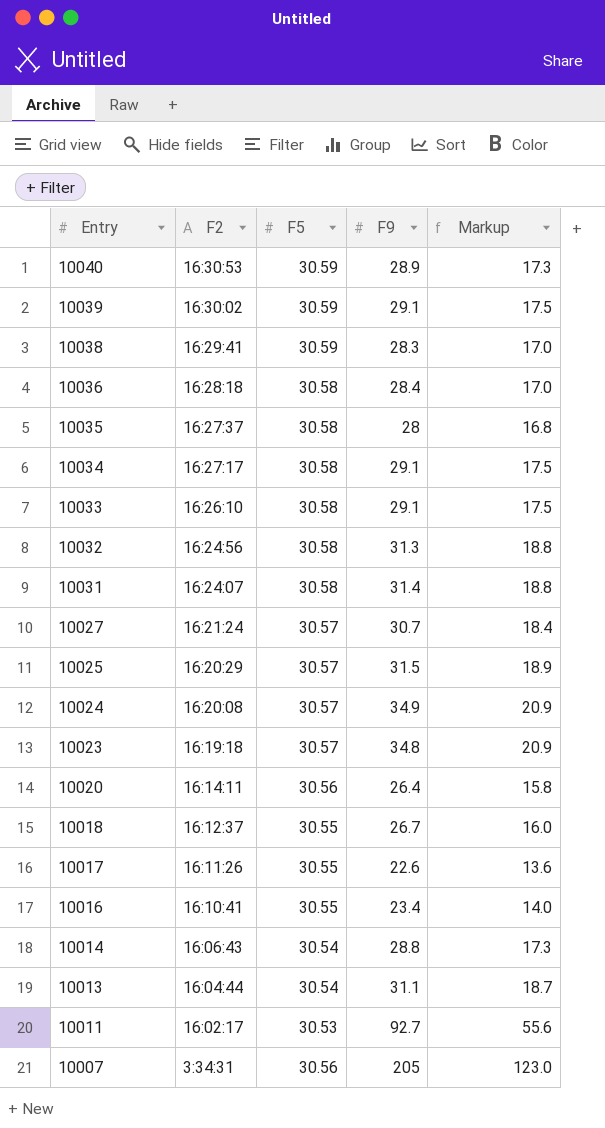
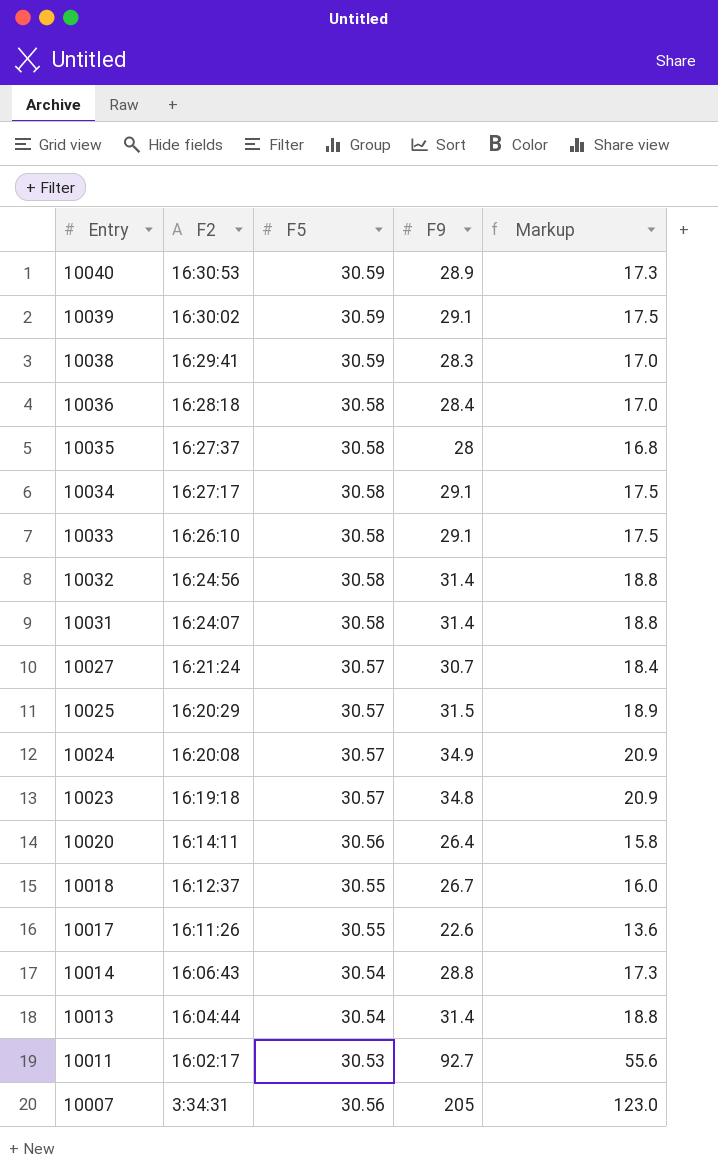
row 10016: 16:10:41 | 30.55 | 23.4 | 14.0 -> none
10032 | F9: 31.3 -> 31.4
10013 | F9: 31.1 -> 31.4
10013 | Markup: 18.7 -> 18.8

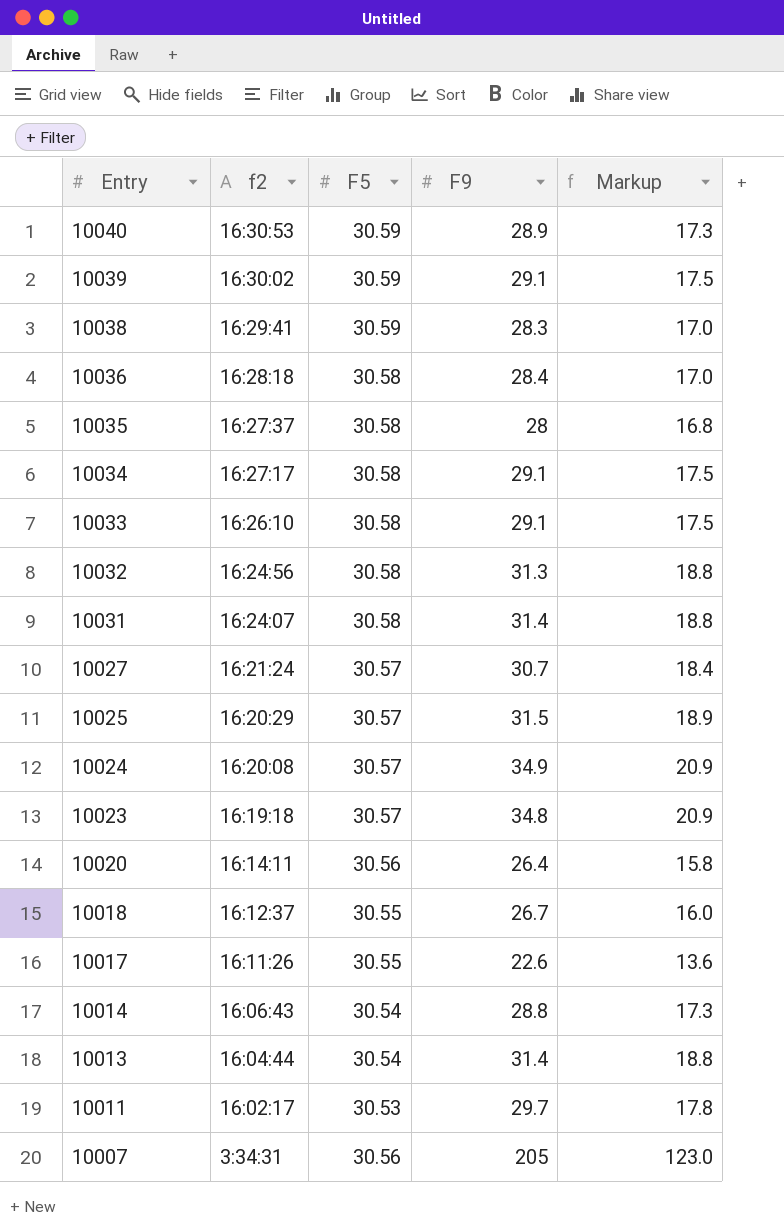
column name: F2 -> f2
10032 | F9: 31.4 -> 31.3
10011 | F9: 92.7 -> 29.7
10011 | Markup: 55.6 -> 17.8

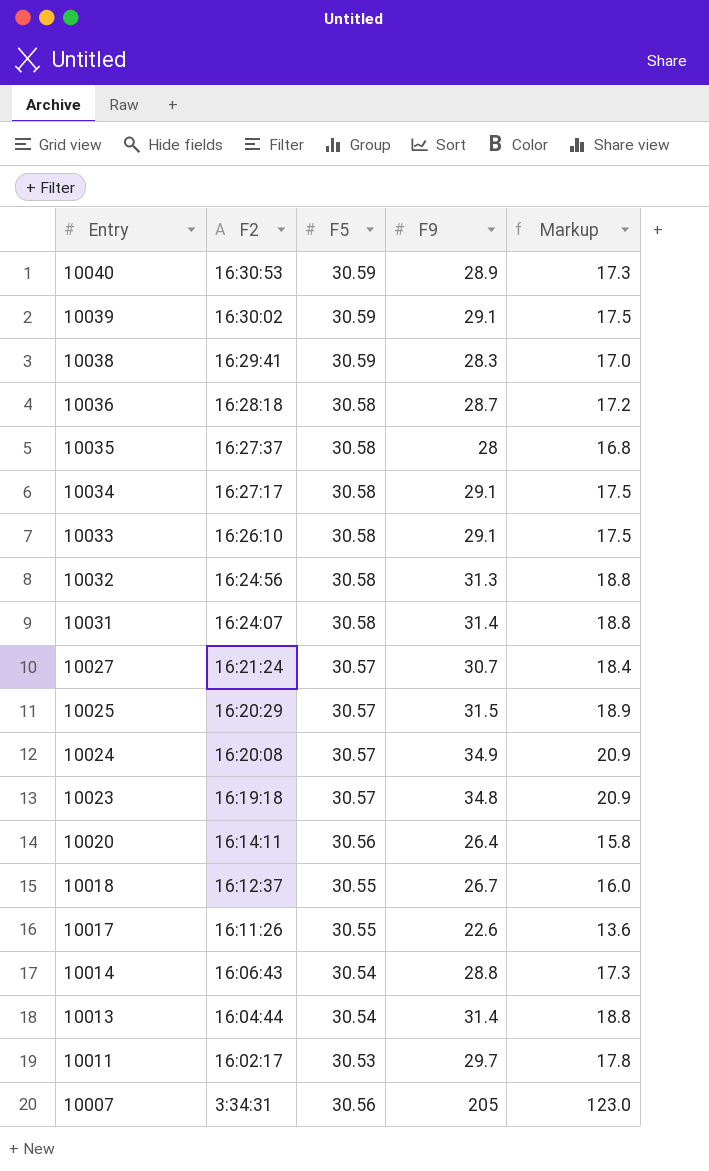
column name: f2 -> F2
10036 | F9: 28.4 -> 28.7
10036 | Markup: 17.0 -> 17.2

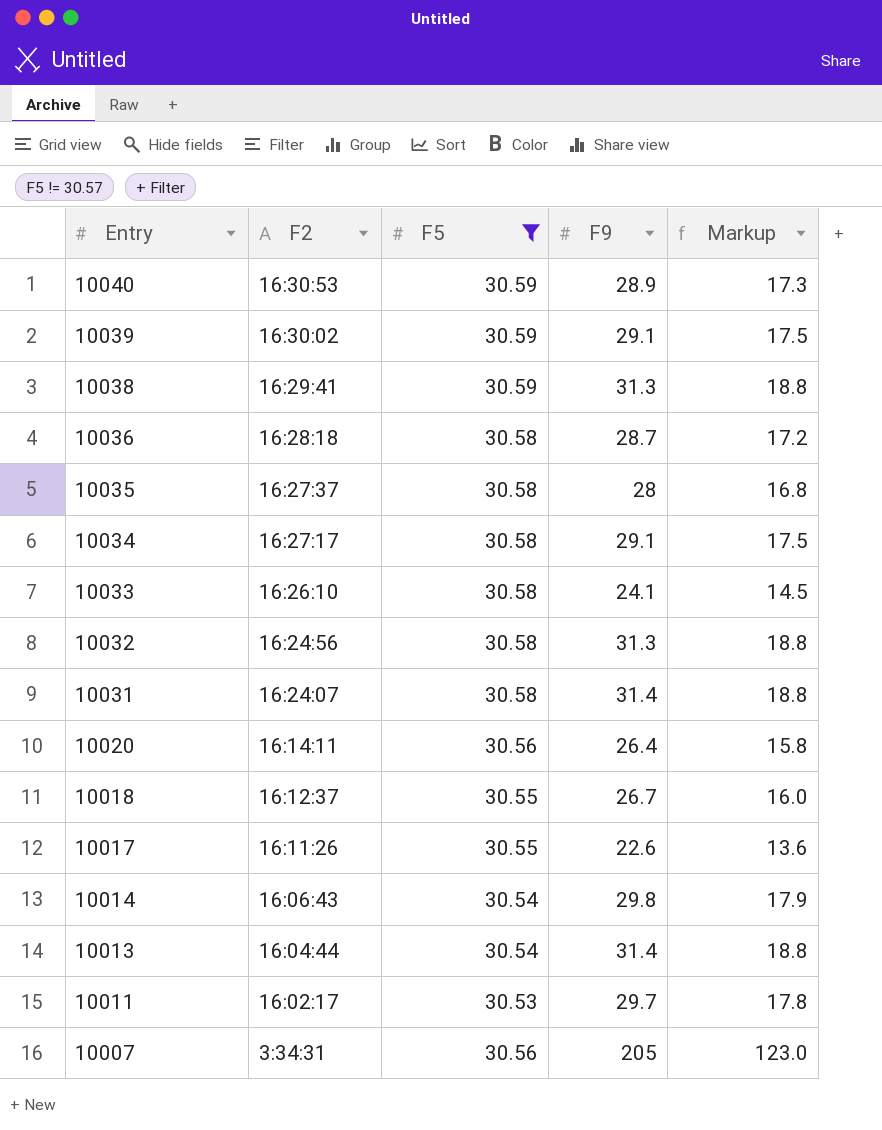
filter: none -> F5 != 30.57
10038 | F9: 28.3 -> 31.3
10038 | Markup: 17.0 -> 18.8
10033 | F9: 29.1 -> 24.1
10033 | Markup: 17.5 -> 14.5
10014 | F9: 28.8 -> 29.8
10014 | Markup: 17.3 -> 17.9

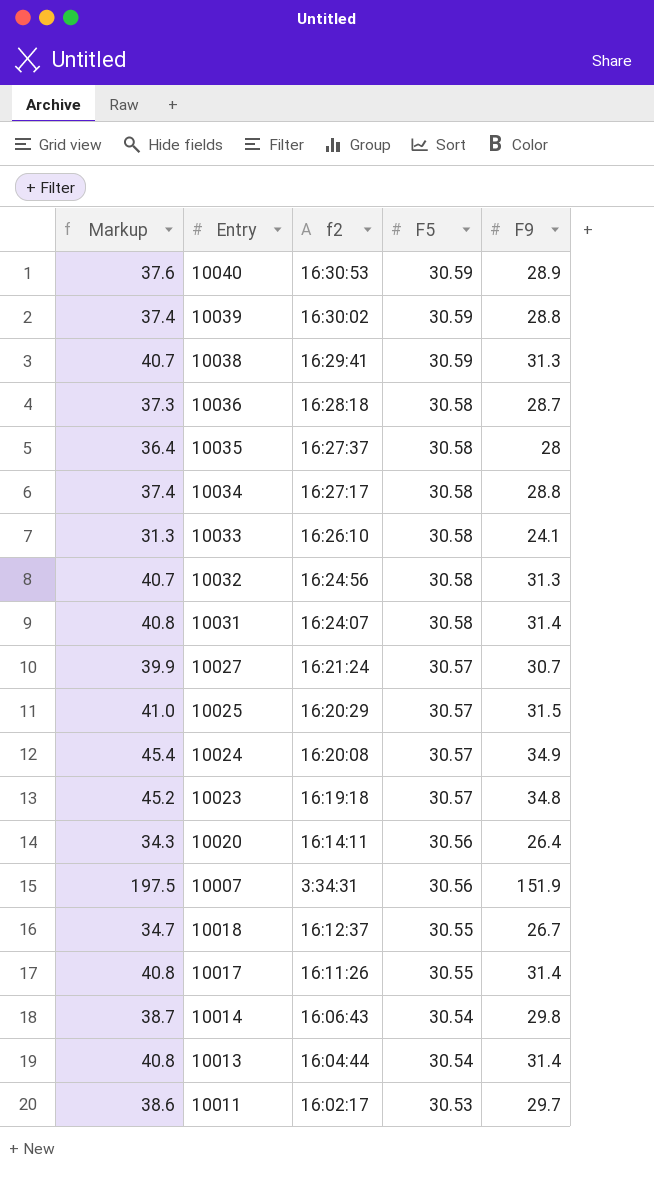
filter: F5 != 30.57 -> none
row order: Entry descending -> F5 descending
column Markup | formula: [F9] * 0.6 -> [F9] * 1.3
column Markup | position: 5 -> 1
column name: F2 -> f2
10039 | F9: 29.1 -> 28.8
10034 | F9: 29.1 -> 28.8
10007 | F9: 205 -> 151.9
10017 | F9: 22.6 -> 31.4

